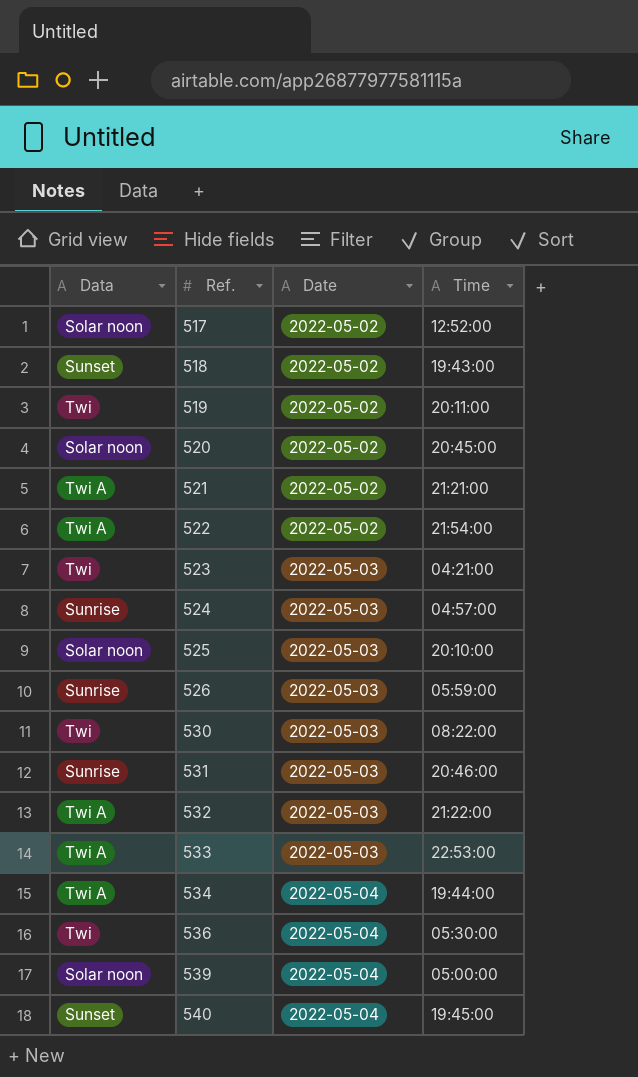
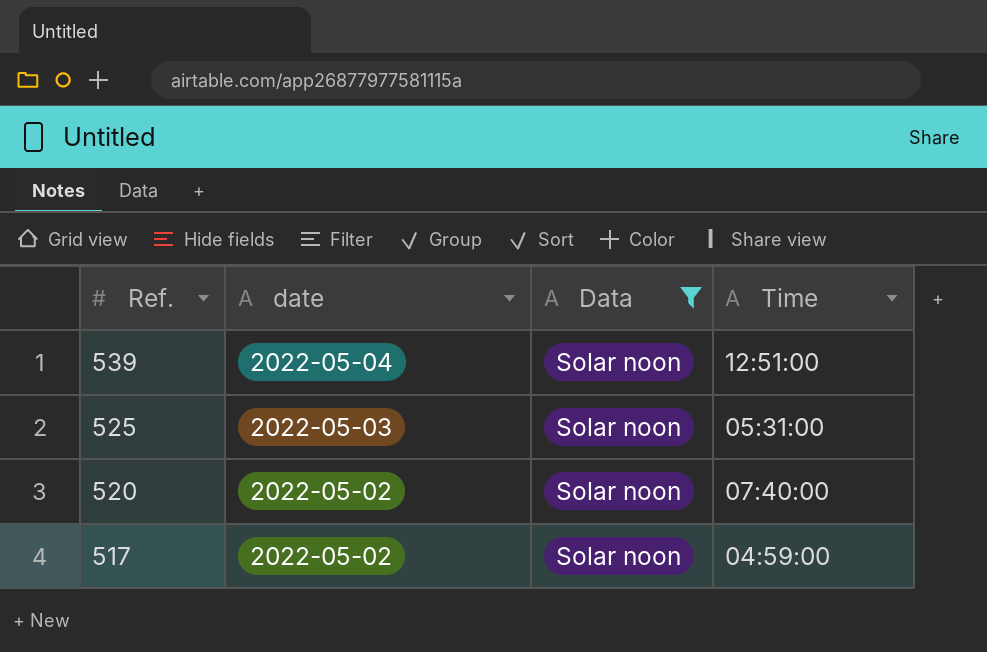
filter: none -> Data = Solar noon
row order: Ref. ascending -> Ref. descending
column name: Date -> date
column Data | position: 1 -> 3
539 | Time: 05:00:00 -> 12:51:00
525 | Time: 20:10:00 -> 05:31:00
520 | Time: 20:45:00 -> 07:40:00
517 | Time: 12:52:00 -> 04:59:00

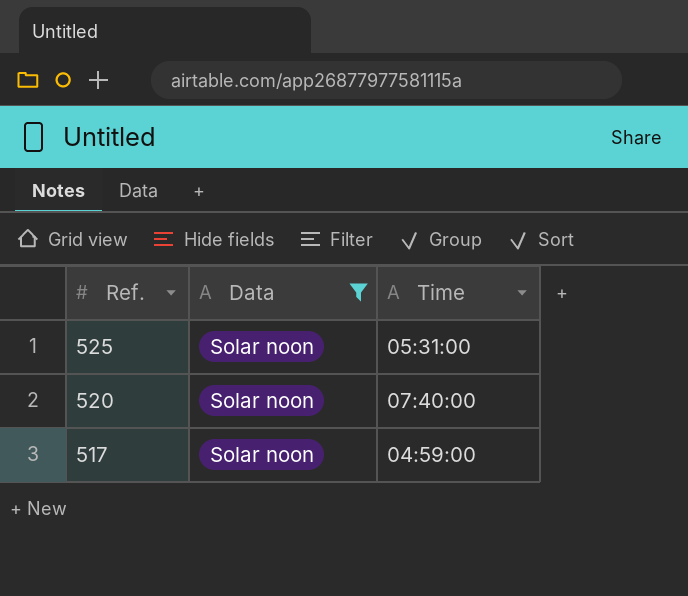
column date | position: 2 -> none
row 539: 2022-05-04 | Solar noon | 12:51:00 -> none

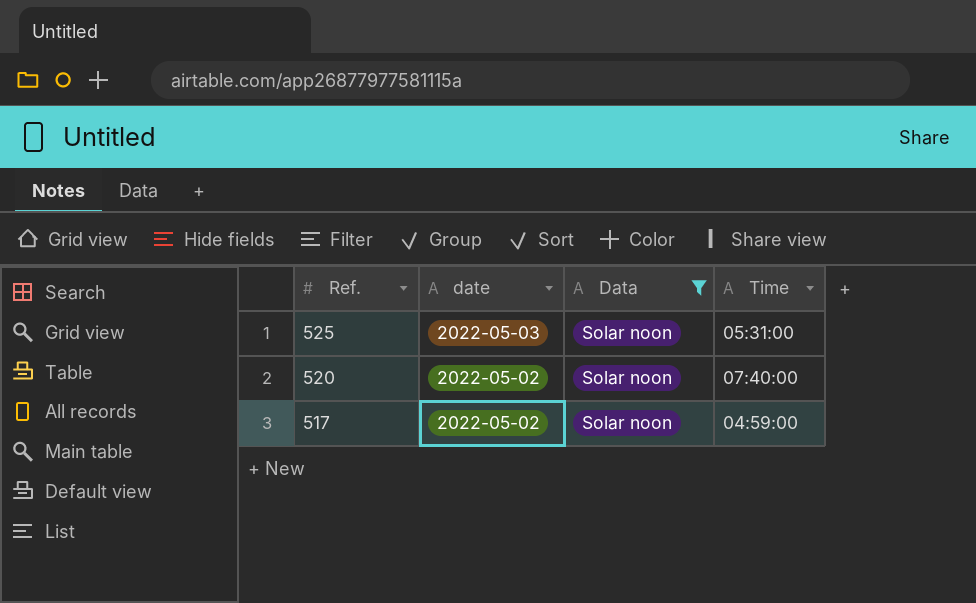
column date | position: none -> 2

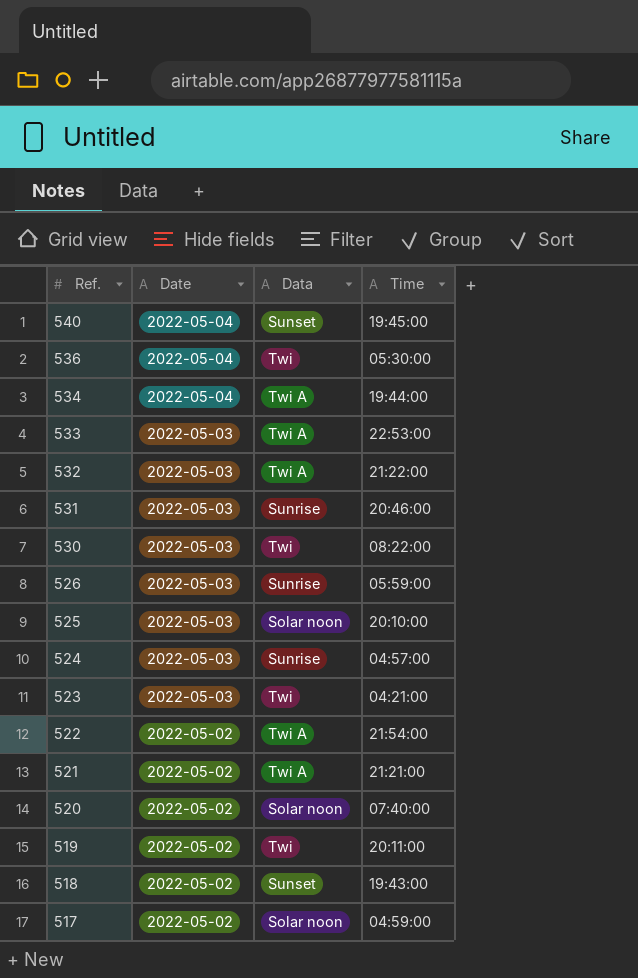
filter: Data = Solar noon -> none
column name: date -> Date
525 | Time: 05:31:00 -> 20:10:00

